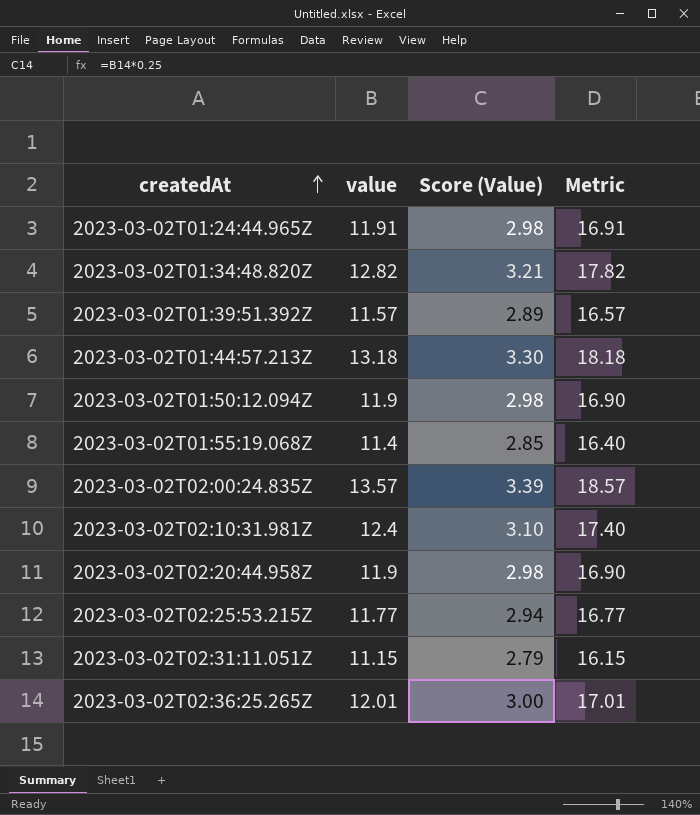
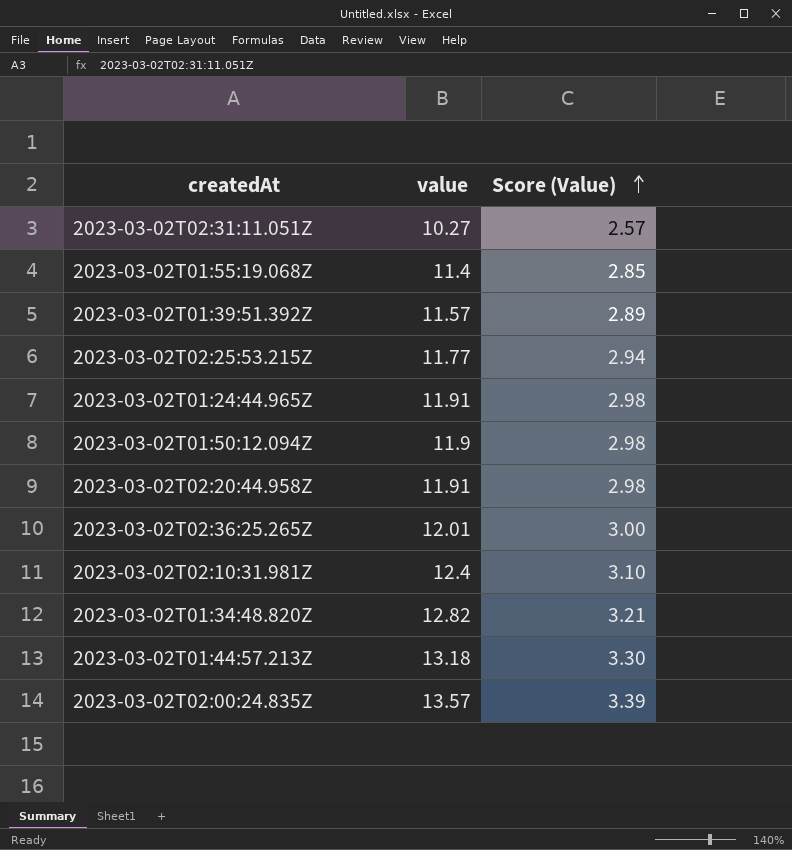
row order: createdAt ascending -> Score (Value) ascending
column Metric | formula: [value] + 5 -> none
2023-03-02T02:31:11.051Z | value: 11.15 -> 10.27
2023-03-02T02:31:11.051Z | Score (Value): 2.79 -> 2.57
2023-03-02T02:20:44.958Z | value: 11.9 -> 11.91

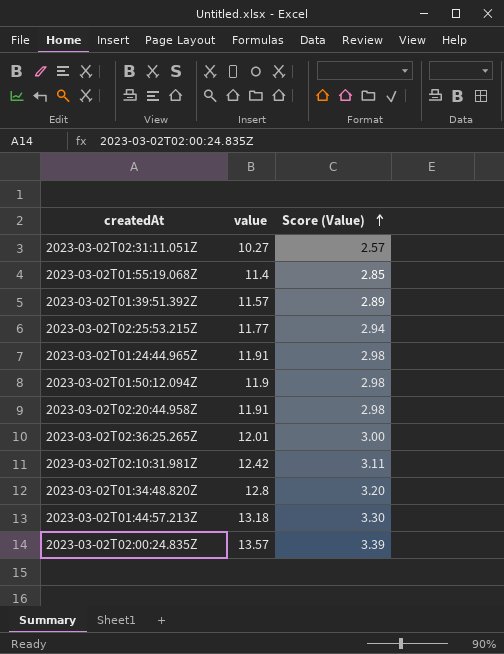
2023-03-02T02:10:31.981Z | value: 12.4 -> 12.42
2023-03-02T02:10:31.981Z | Score (Value): 3.10 -> 3.11
2023-03-02T01:34:48.820Z | value: 12.82 -> 12.8
2023-03-02T01:34:48.820Z | Score (Value): 3.21 -> 3.20

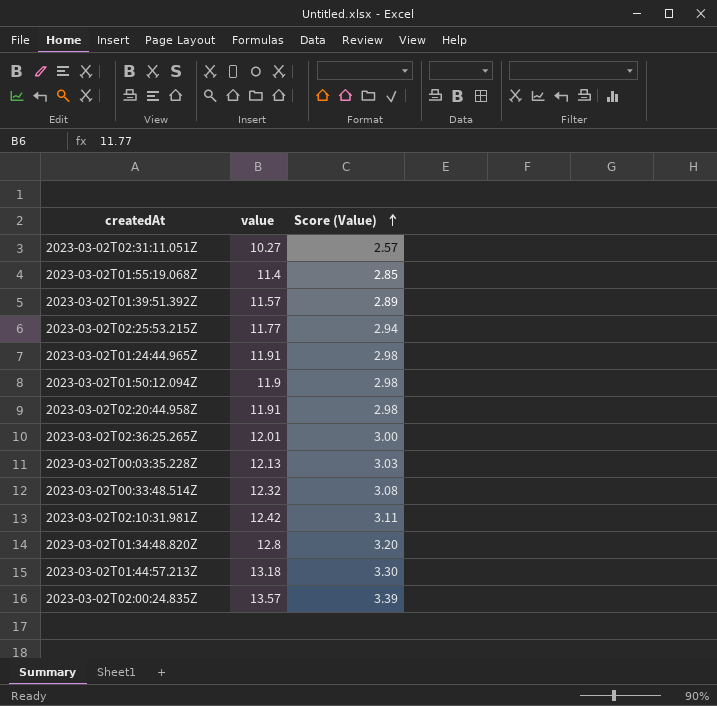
row 2023-03-02T00:03:35.228Z: none -> 12.13 | 3.03
row 2023-03-02T00:33:48.514Z: none -> 12.32 | 3.08

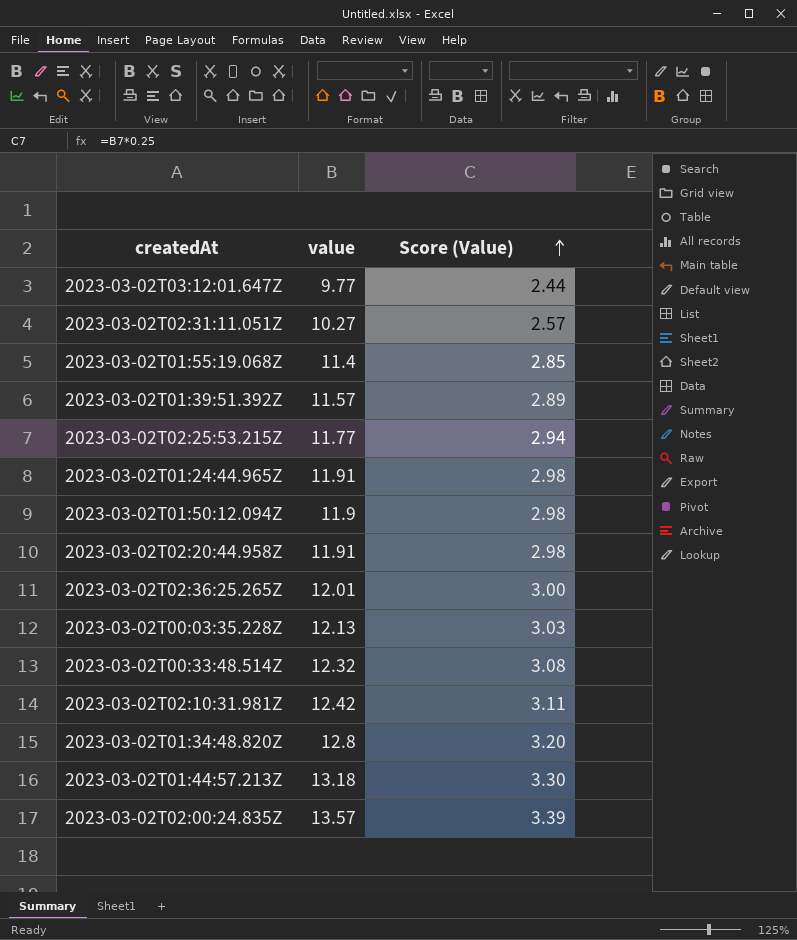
row 2023-03-02T03:12:01.647Z: none -> 9.77 | 2.44

